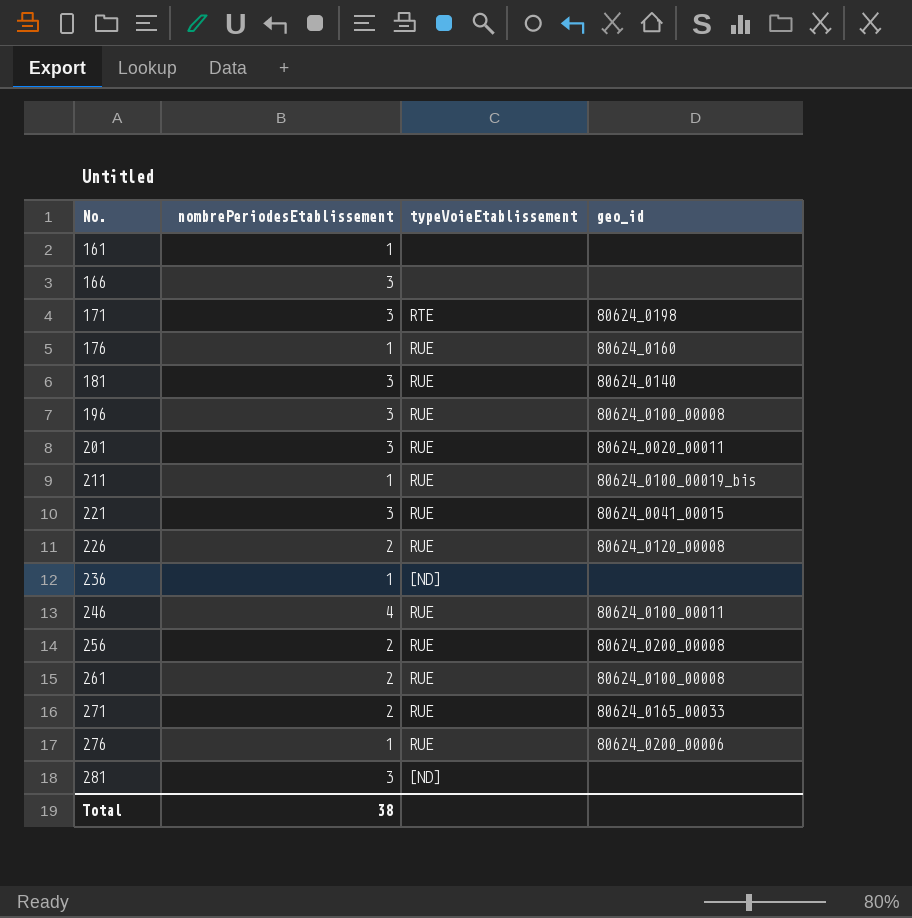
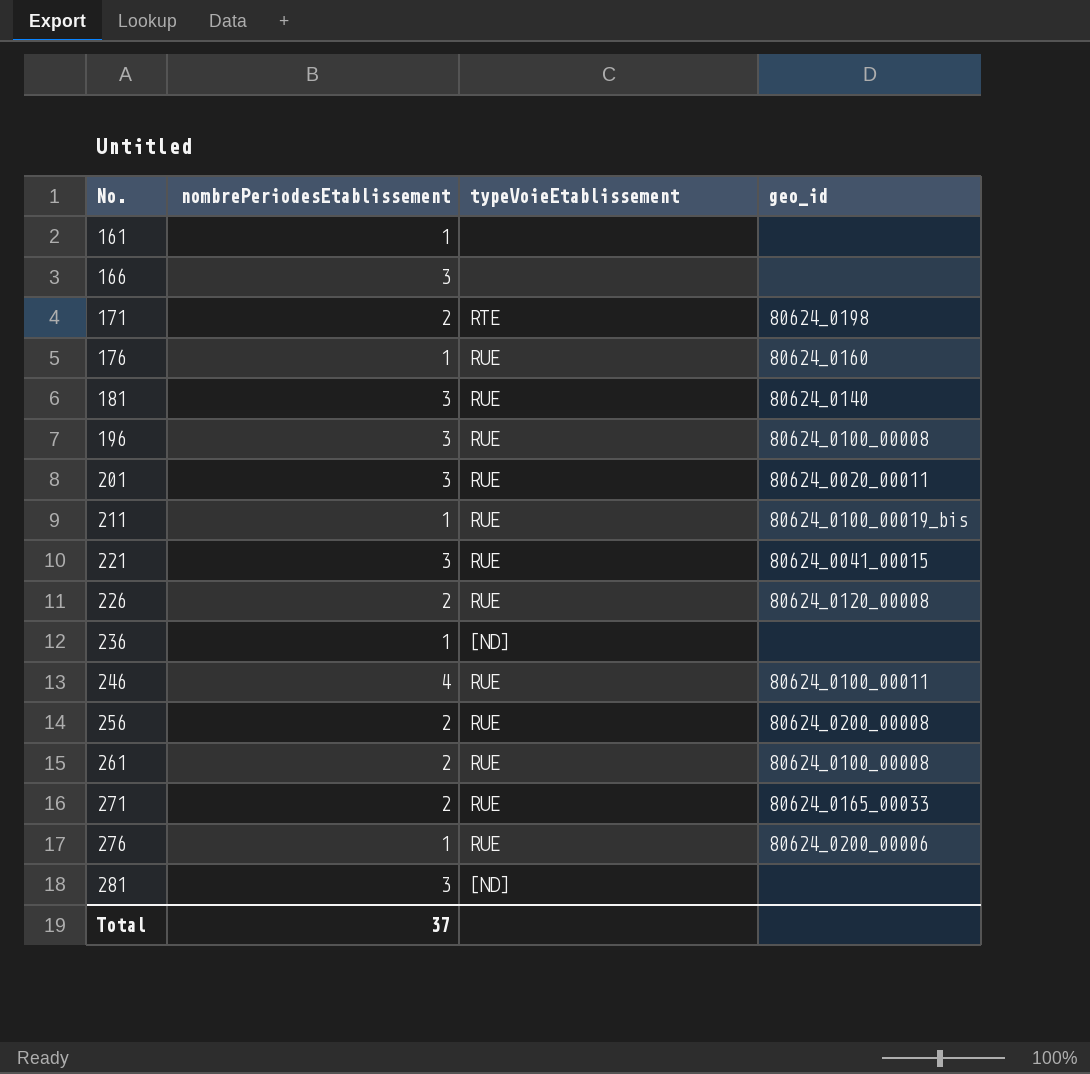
171 | nombrePeriodesEtablissement: 3 -> 2
Total | nombrePeriodesEtablissement: 38 -> 37

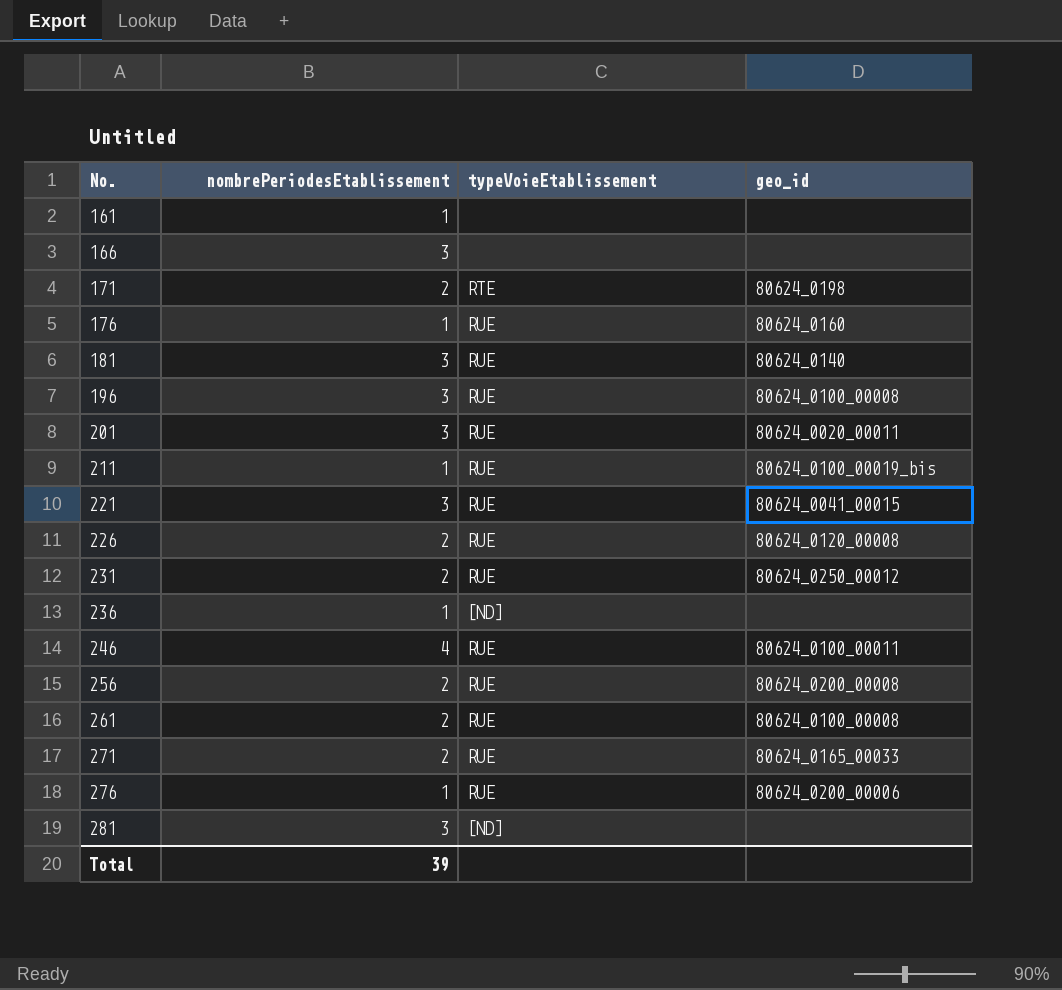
row 231: none -> 2 | RUE | 80624_0250_00012
Total | nombrePeriodesEtablissement: 37 -> 39

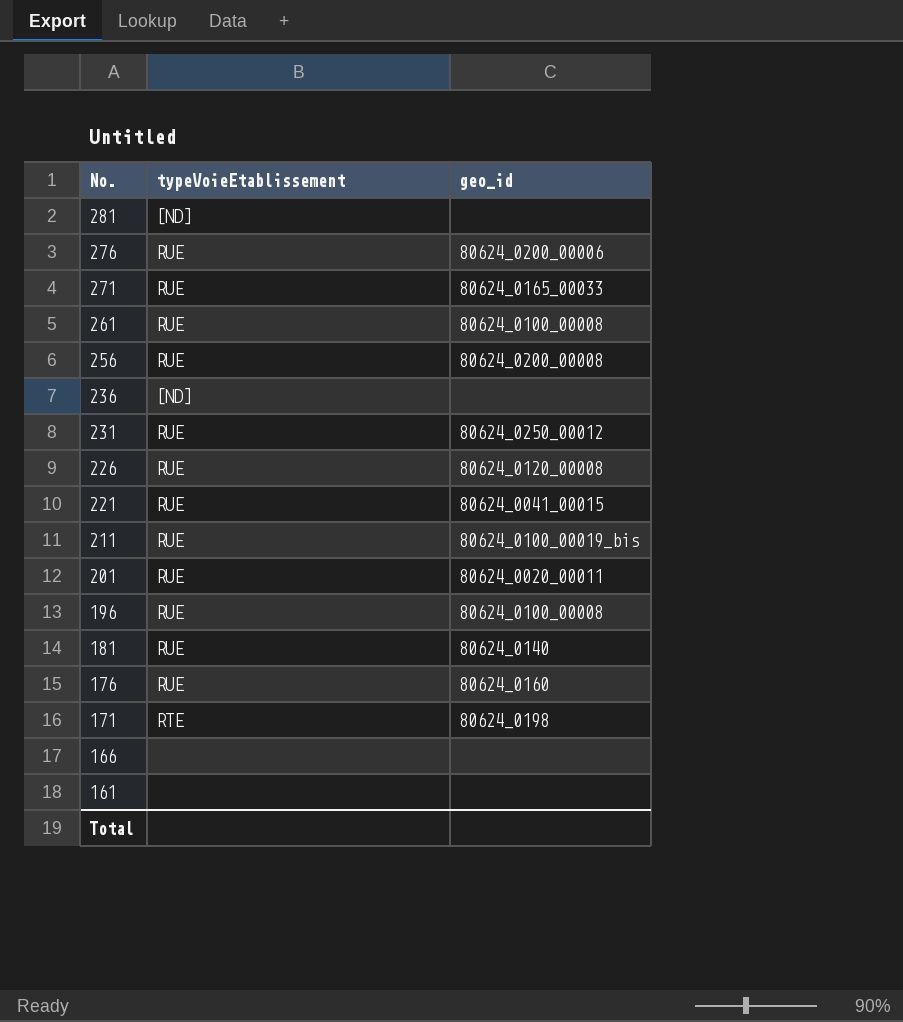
row order: No. ascending -> No. descending
column nombrePeriodesEtablissement | position: 2 -> none
row 246: 4 | RUE | 80624_0100_00011 -> none

